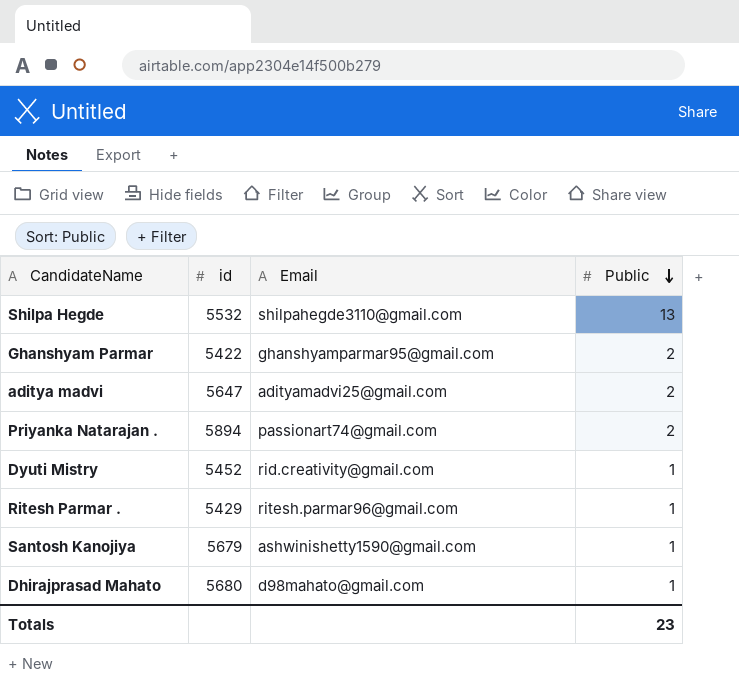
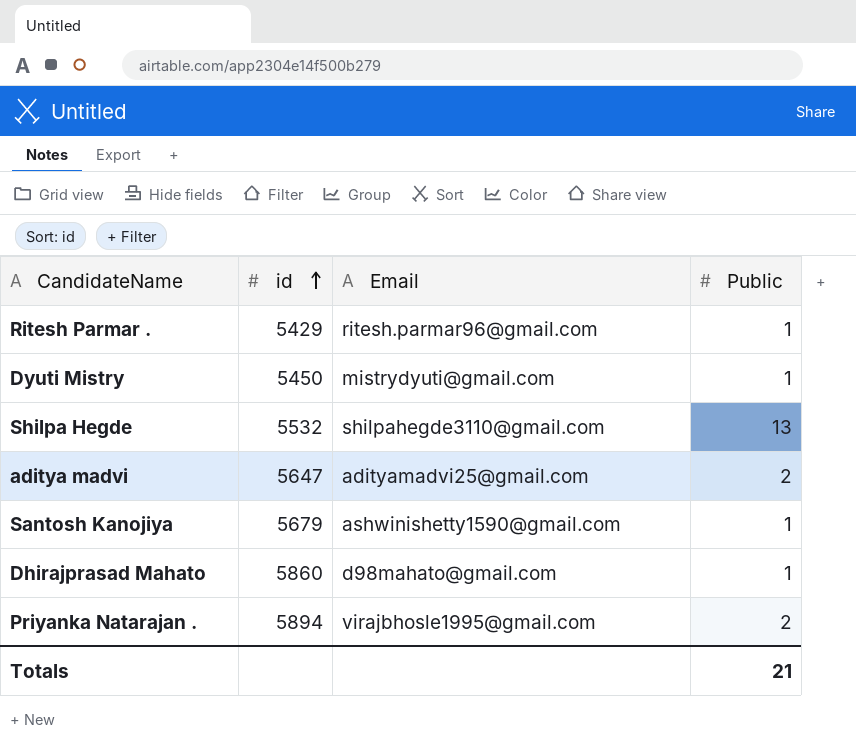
row order: Public descending -> id ascending
row Ghanshyam Parmar: 5422 | ghanshyamparmar95@gmail.com | 2 -> none
Dyuti Mistry | id: 5452 -> 5450
Dyuti Mistry | Email: rid.creativity@gmail.com -> mistrydyuti@gmail.com
Dhirajprasad Mahato | id: 5680 -> 5860
Priyanka Natarajan . | Email: passionart74@gmail.com -> virajbhosle1995@gmail.com
Totals | Public: 23 -> 21

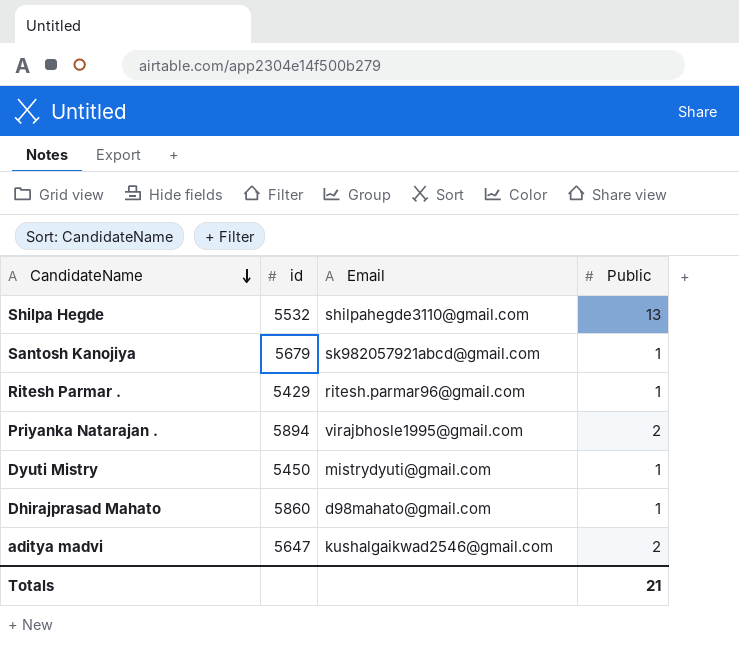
row order: id ascending -> CandidateName descending
Santosh Kanojiya | Email: ashwinishetty1590@gmail.com -> sk982057921abcd@gmail.com
aditya madvi | Email: adityamadvi25@gmail.com -> kushalgaikwad2546@gmail.com

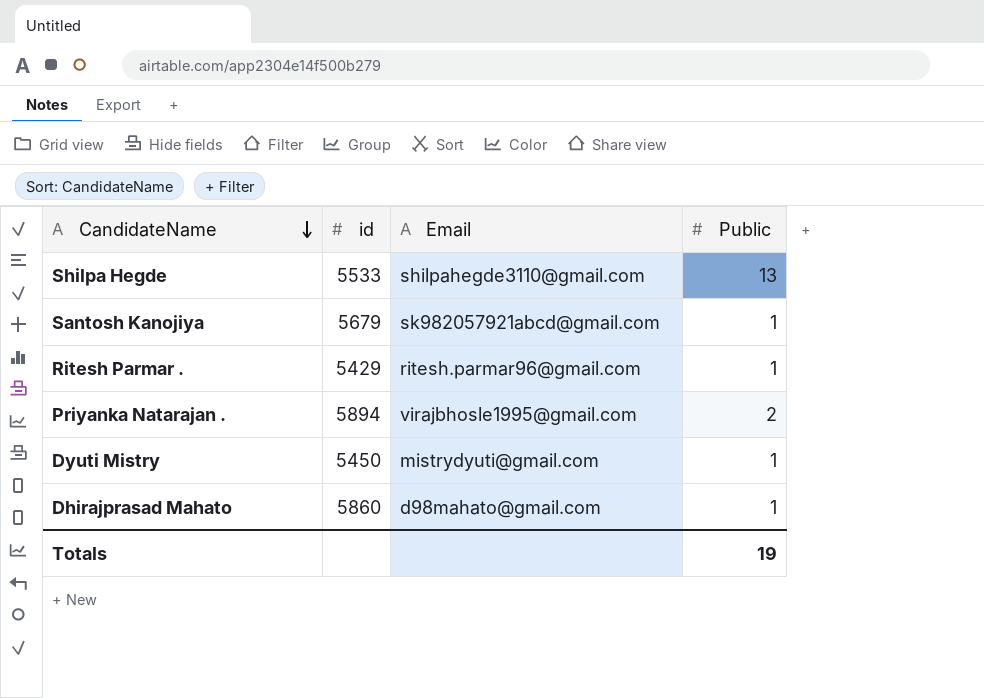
row aditya madvi: 5647 | kushalgaikwad2546@gmail.com | 2 -> none
Shilpa Hegde | id: 5532 -> 5533
Totals | Public: 21 -> 19

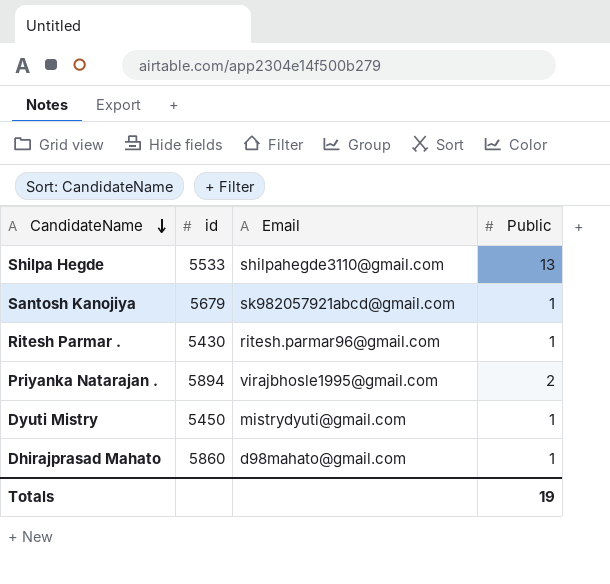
Ritesh Parmar . | id: 5429 -> 5430

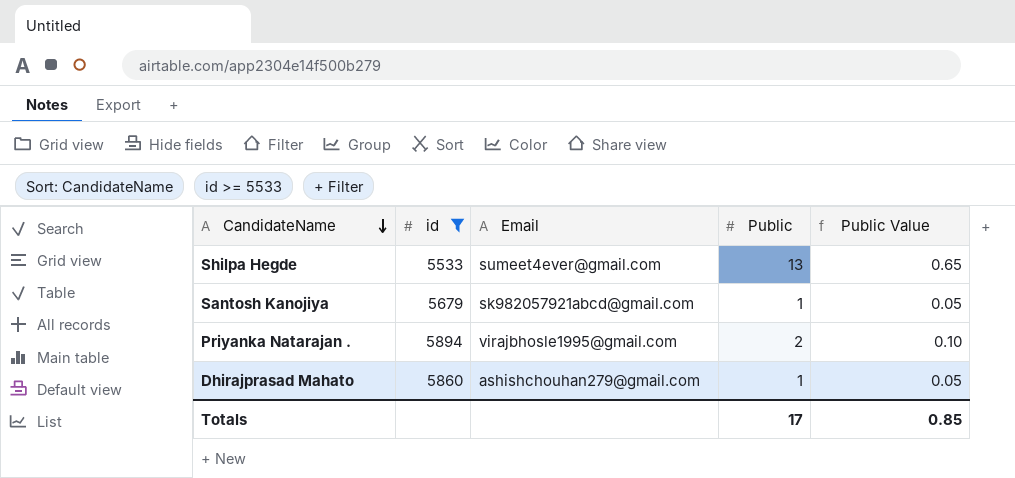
filter: none -> id >= 5533
column Public Value | formula: none -> [Public] * 0.05
Shilpa Hegde | Email: shilpahegde3110@gmail.com -> sumeet4ever@gmail.com
Dhirajprasad Mahato | Email: d98mahato@gmail.com -> ashishchouhan279@gmail.com
Totals | Public: 19 -> 17

